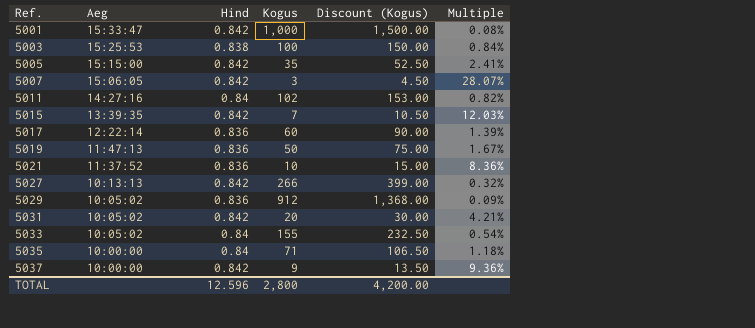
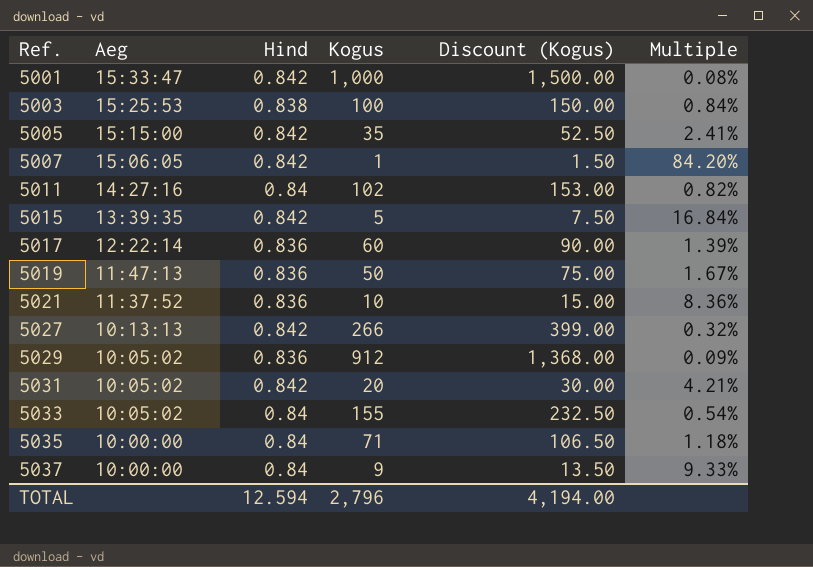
5007 | Kogus: 3 -> 1
5007 | Discount (Kogus): 4.50 -> 1.50
5007 | Multiple: 28.07% -> 84.20%
5015 | Kogus: 7 -> 5
5015 | Discount (Kogus): 10.50 -> 7.50
5015 | Multiple: 12.03% -> 16.84%
5037 | Hind: 0.842 -> 0.84
5037 | Multiple: 9.36% -> 9.33%
TOTAL | Hind: 12.596 -> 12.594
TOTAL | Kogus: 2,800 -> 2,796
TOTAL | Discount (Kogus): 4,200.00 -> 4,194.00

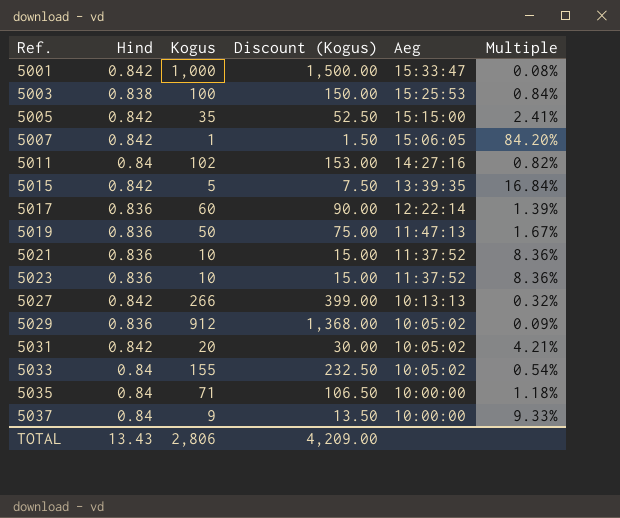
column Aeg | position: 2 -> 5
row 5023: none -> 0.836 | 10 | 15.00 | 11:37:52 | 8.36%
TOTAL | Hind: 12.594 -> 13.43
TOTAL | Kogus: 2,796 -> 2,806
TOTAL | Discount (Kogus): 4,194.00 -> 4,209.00

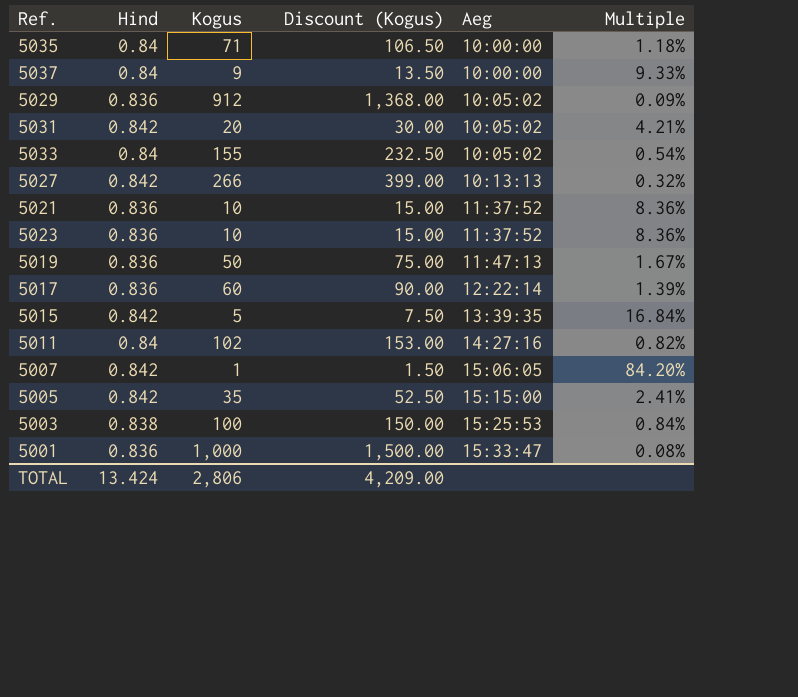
row order: Ref. ascending -> Aeg ascending
5001 | Hind: 0.842 -> 0.836
TOTAL | Hind: 13.43 -> 13.424

